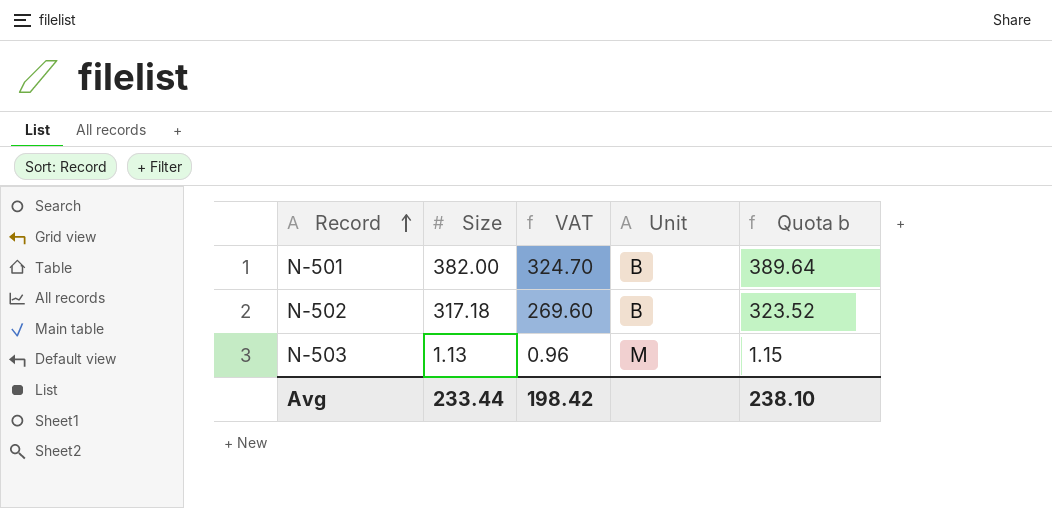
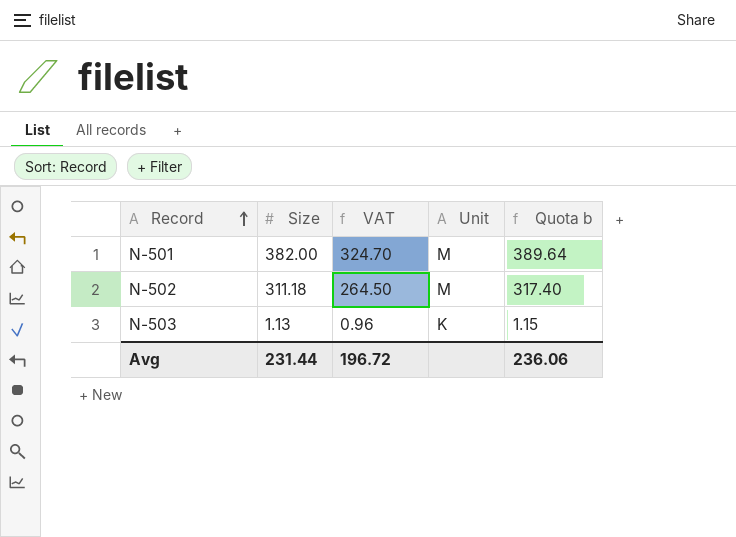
N-501 | Unit: B -> M
N-502 | Size: 317.18 -> 311.18
N-502 | VAT: 269.60 -> 264.50
N-502 | Unit: B -> M
N-502 | Quota b: 323.52 -> 317.40
N-503 | Unit: M -> K
Avg | Size: 233.44 -> 231.44
Avg | VAT: 198.42 -> 196.72
Avg | Quota b: 238.10 -> 236.06

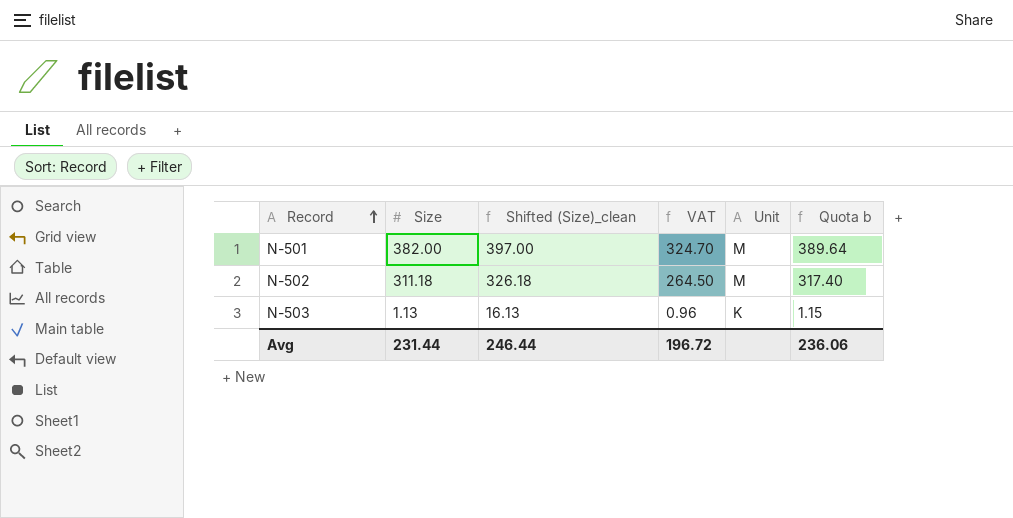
column Shifted (Size)_clean | formula: none -> [Size] + 15

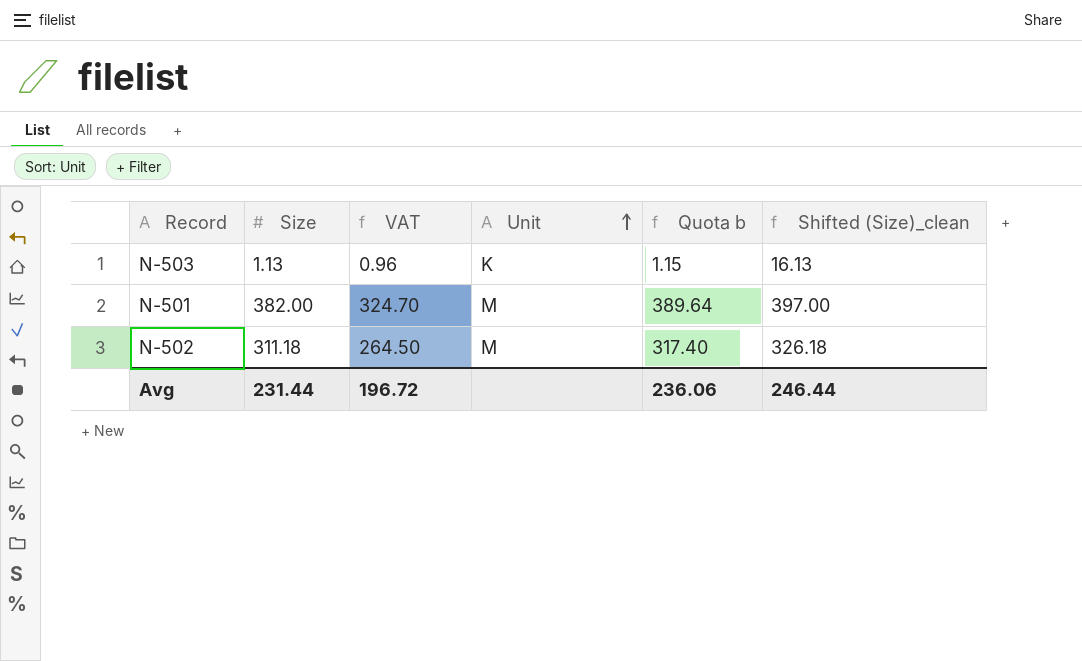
row order: Record ascending -> Unit ascending
column Shifted (Size)_clean | position: 3 -> 6

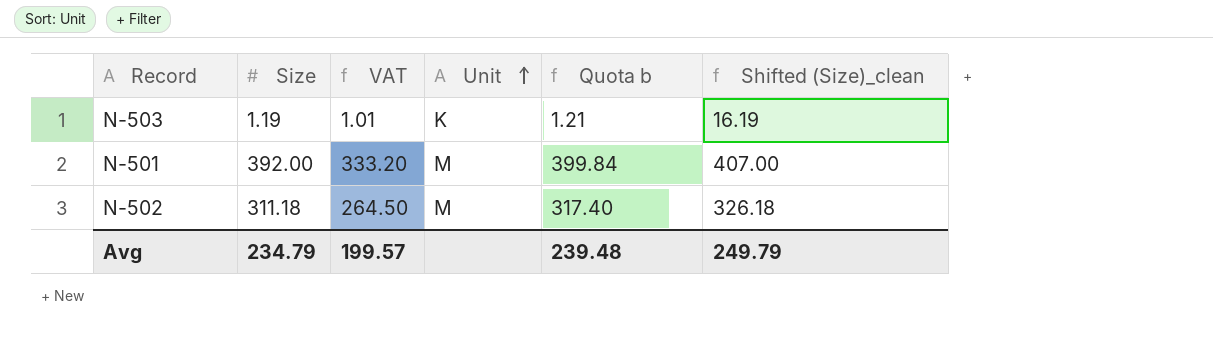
N-503 | Size: 1.13 -> 1.19
N-503 | VAT: 0.96 -> 1.01
N-503 | Quota b: 1.15 -> 1.21
N-503 | Shifted (Size)_clean: 16.13 -> 16.19
N-501 | Size: 382.00 -> 392.00
N-501 | VAT: 324.70 -> 333.20
N-501 | Quota b: 389.64 -> 399.84
N-501 | Shifted (Size)_clean: 397.00 -> 407.00
Avg | Size: 231.44 -> 234.79
Avg | VAT: 196.72 -> 199.57
Avg | Quota b: 236.06 -> 239.48
Avg | Shifted (Size)_clean: 246.44 -> 249.79

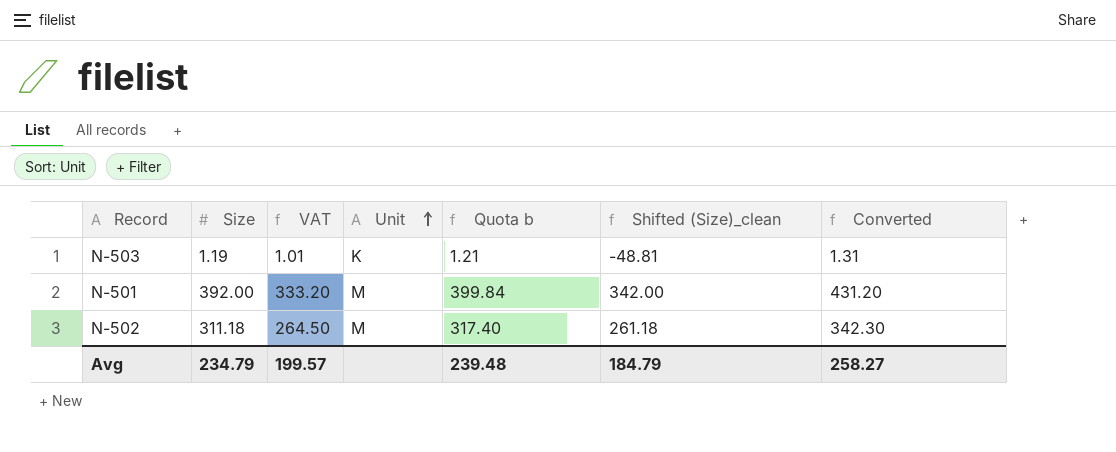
column Shifted (Size)_clean | formula: [Size] + 15 -> [Size] - 50
column Converted | formula: none -> [Size] * 1.1
Avg | Shifted (Size)_clean: 249.79 -> 184.79

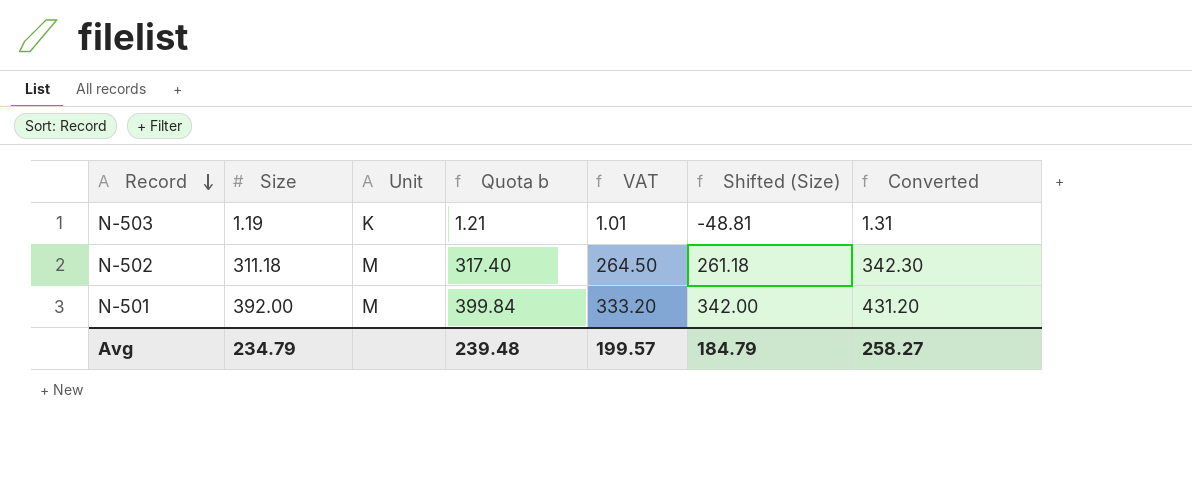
row order: Unit ascending -> Record descending
column VAT | position: 3 -> 5
column name: Shifted (Size)_clean -> Shifted (Size)

